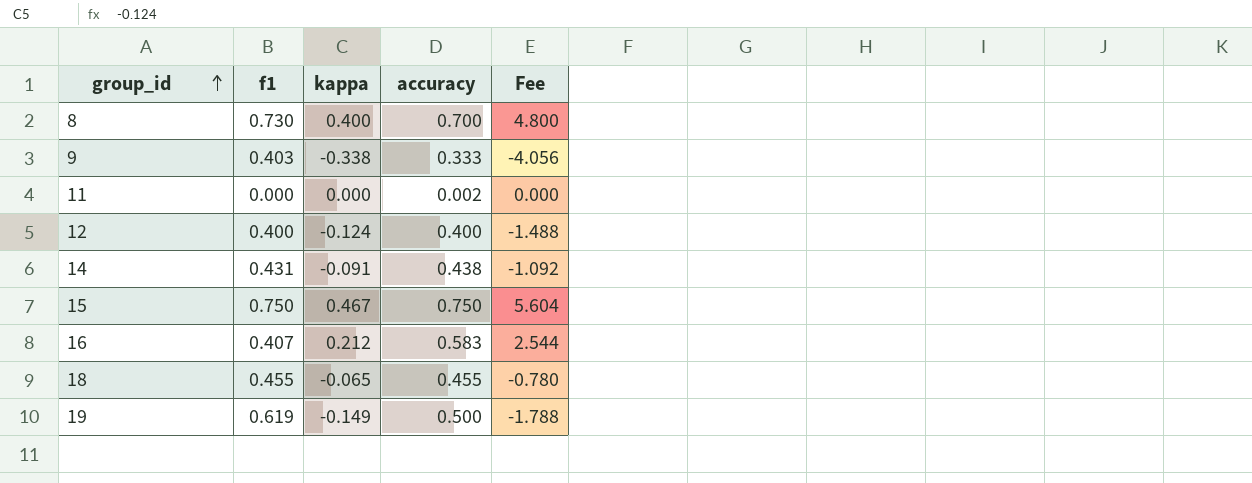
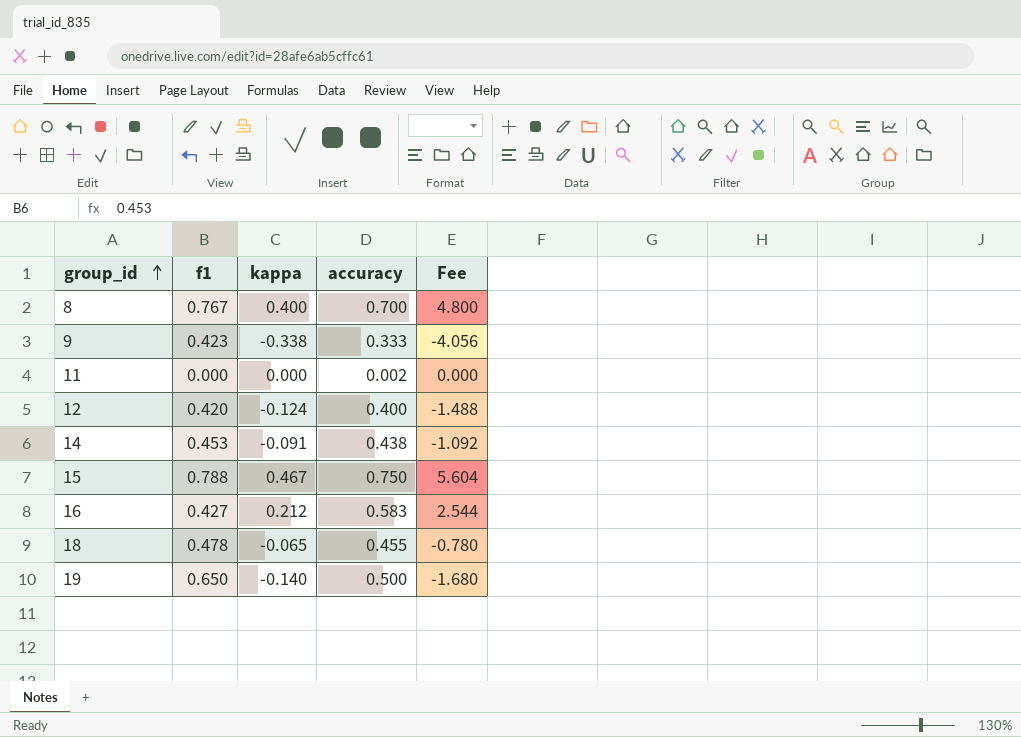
8 | f1: 0.730 -> 0.767
9 | f1: 0.403 -> 0.423
12 | f1: 0.400 -> 0.420
14 | f1: 0.431 -> 0.453
15 | f1: 0.750 -> 0.788
16 | f1: 0.407 -> 0.427
18 | f1: 0.455 -> 0.478
19 | f1: 0.619 -> 0.650
19 | kappa: -0.149 -> -0.140
19 | Fee: -1.788 -> -1.680

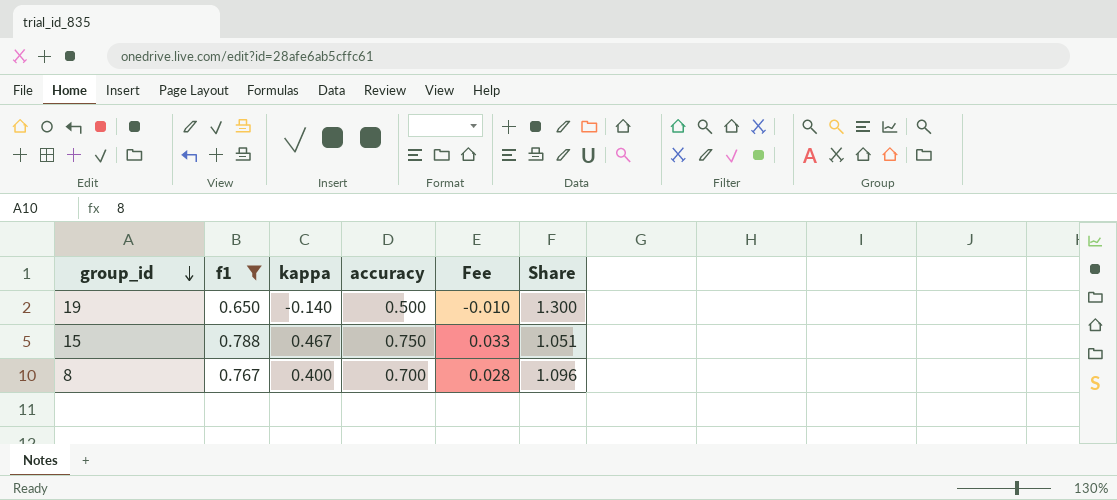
filter: none -> f1 >= 0.650
row order: group_id ascending -> group_id descending
column Fee | formula: [kappa] * 12 -> [kappa] * 0.07
column Share | formula: none -> [f1] / [accuracy]

